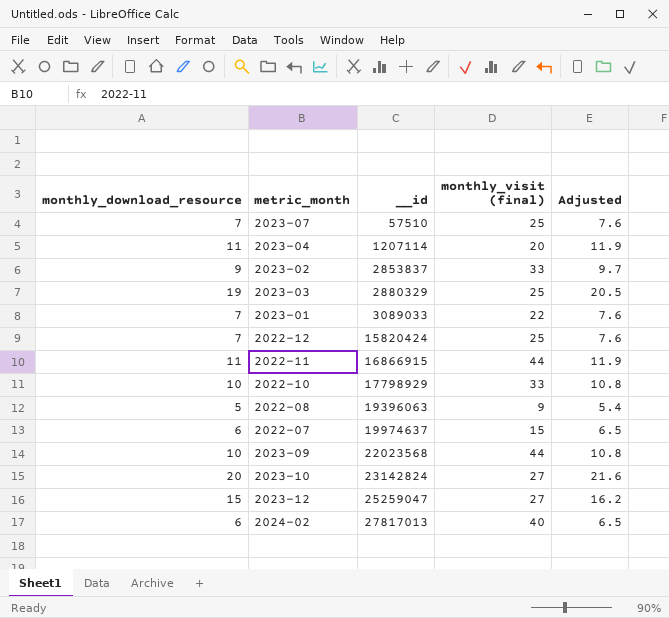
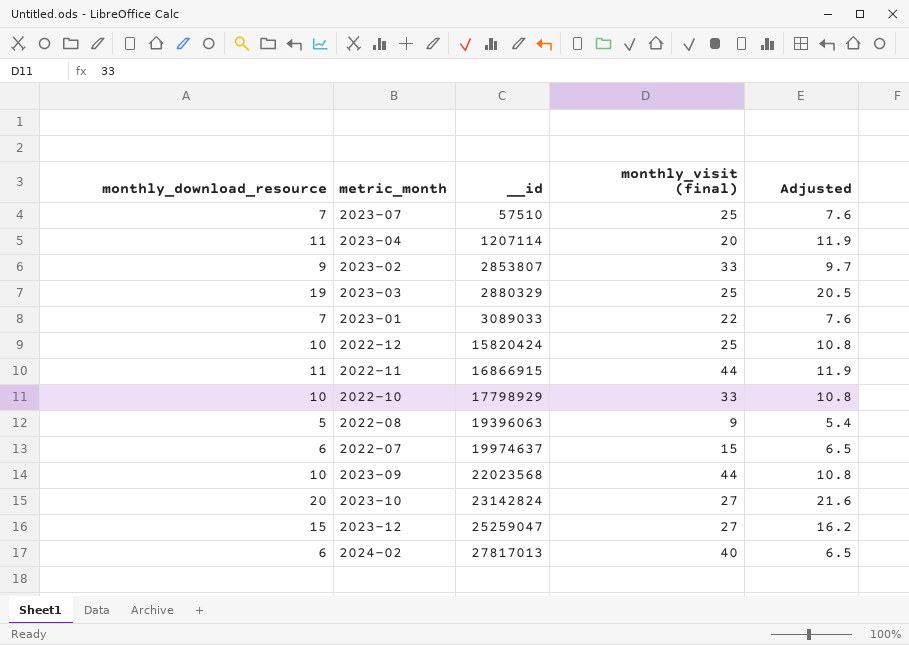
2023-02 | __id: 2853837 -> 2853807
2022-12 | monthly_download_resource: 7 -> 10
2022-12 | Adjusted: 7.6 -> 10.8

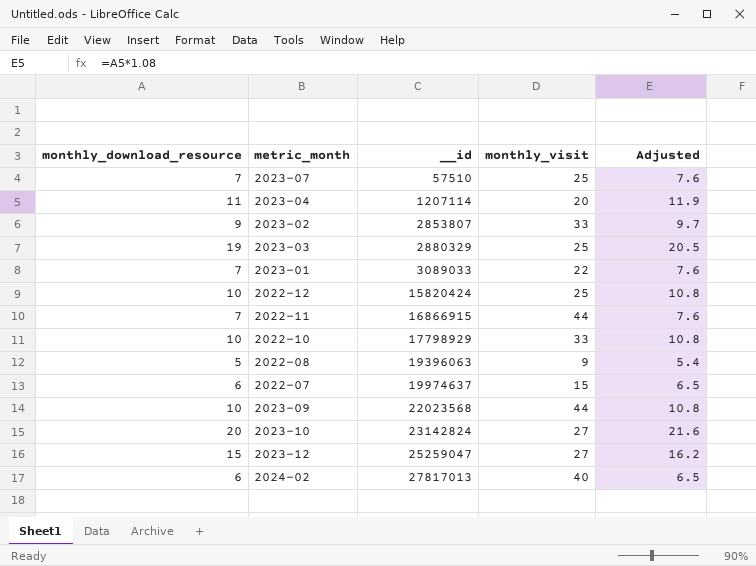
column name: monthly_visit (final) -> monthly_visit
2022-11 | monthly_download_resource: 11 -> 7
2022-11 | Adjusted: 11.9 -> 7.6

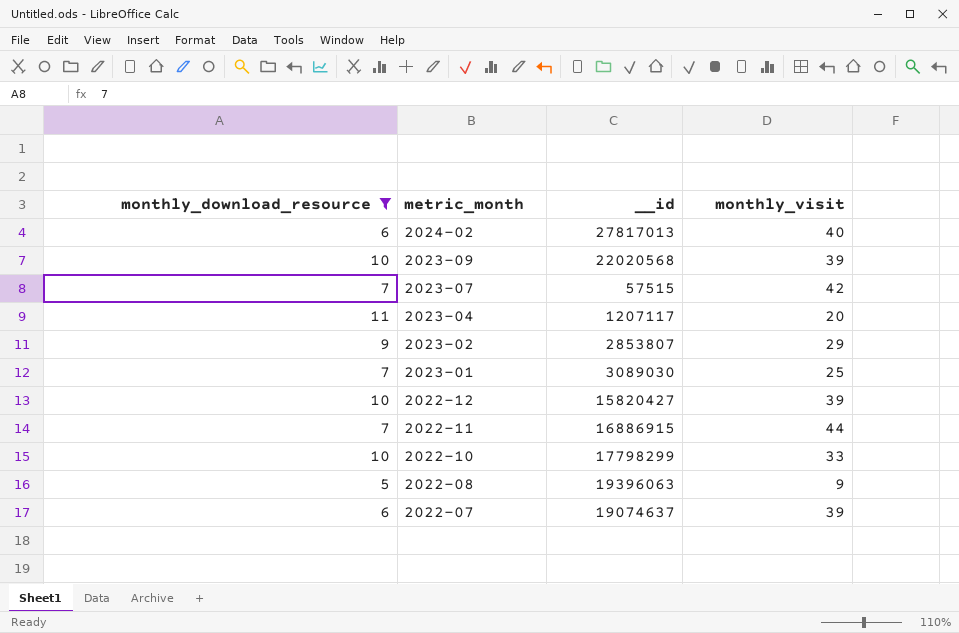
filter: none -> monthly_download_resource <= 11
row order: __id ascending -> metric_month descending
column Adjusted | formula: [monthly_download_resource] * 1.08 -> none
2023-09 | __id: 22023568 -> 22020568
2023-09 | monthly_visit: 44 -> 39
2023-07 | __id: 57510 -> 57515
2023-07 | monthly_visit: 25 -> 42
2023-04 | __id: 1207114 -> 1207117
2023-02 | monthly_visit: 33 -> 29
2023-01 | __id: 3089033 -> 3089030
2023-01 | monthly_visit: 22 -> 25
2022-12 | __id: 15820424 -> 15820427
2022-12 | monthly_visit: 25 -> 39
2022-11 | __id: 16866915 -> 16886915
2022-10 | __id: 17798929 -> 17798299
2022-07 | __id: 19974637 -> 19074637
2022-07 | monthly_visit: 15 -> 39

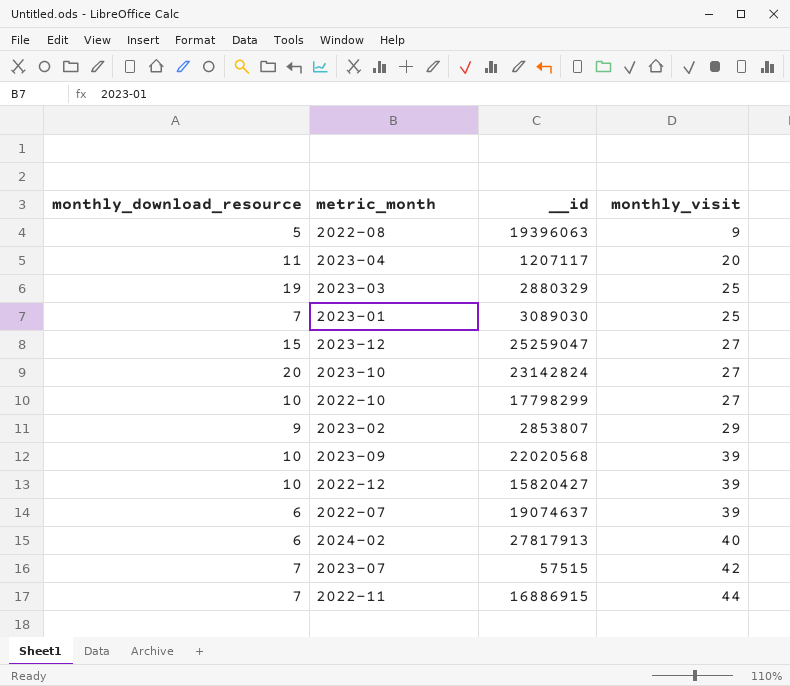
filter: monthly_download_resource <= 11 -> none
row order: metric_month descending -> monthly_visit ascending
2022-10 | monthly_visit: 33 -> 27
2024-02 | __id: 27817013 -> 27817913

